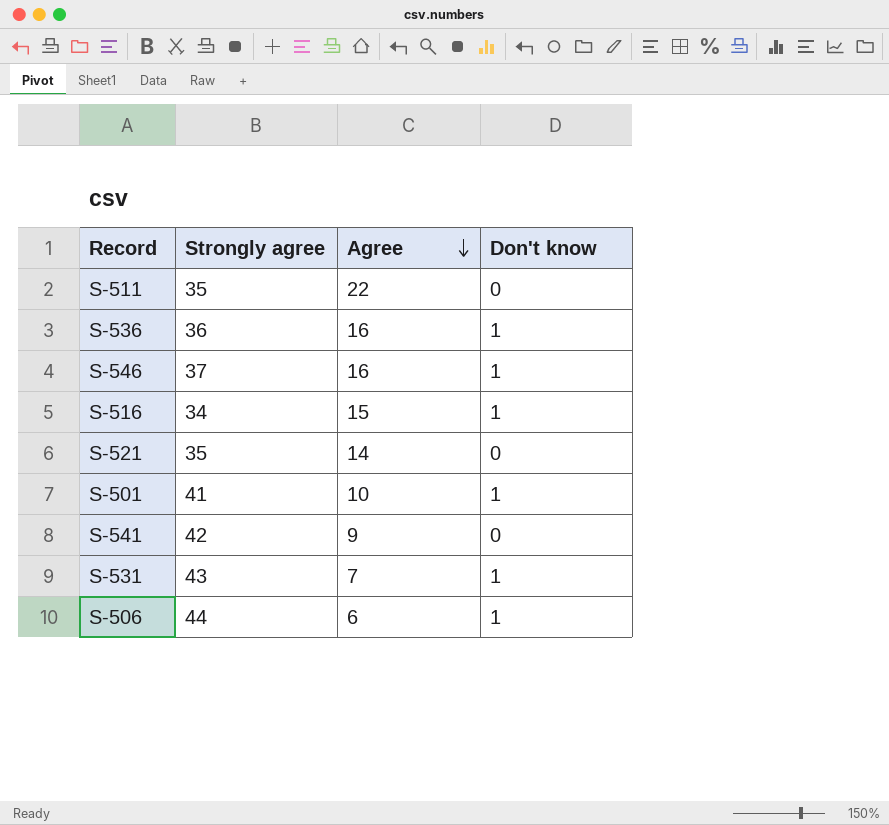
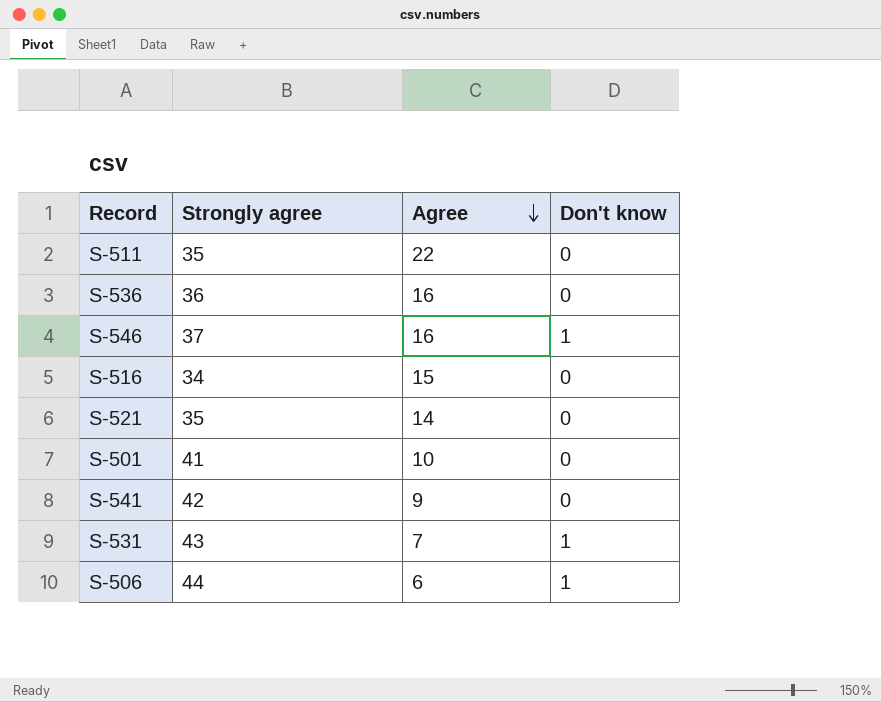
S-536 | Don't know: 1 -> 0
S-516 | Don't know: 1 -> 0
S-501 | Don't know: 1 -> 0

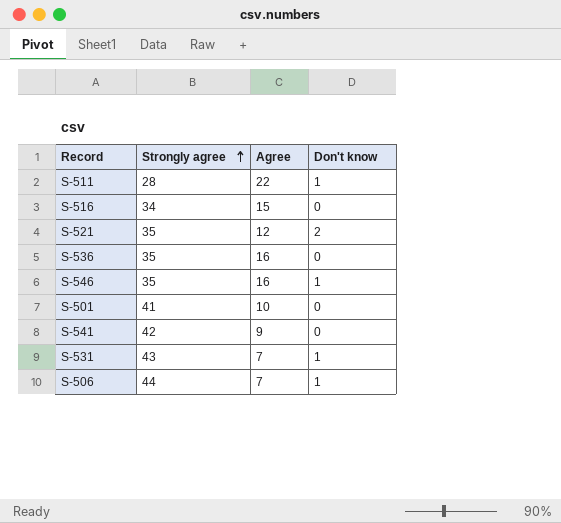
row order: Agree descending -> Strongly agree ascending
S-511 | Strongly agree: 35 -> 28
S-511 | Don't know: 0 -> 1
S-521 | Agree: 14 -> 12
S-521 | Don't know: 0 -> 2
S-536 | Strongly agree: 36 -> 35
S-546 | Strongly agree: 37 -> 35
S-506 | Agree: 6 -> 7

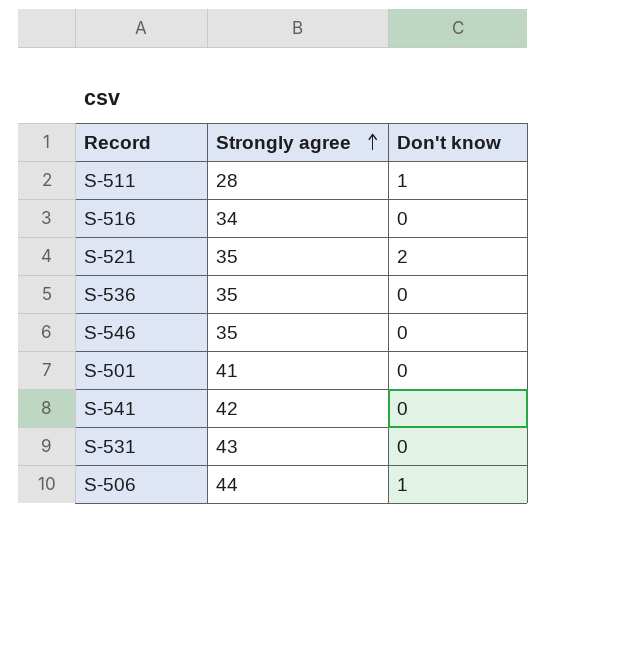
column Agree | position: 3 -> none
S-546 | Don't know: 1 -> 0
S-531 | Don't know: 1 -> 0

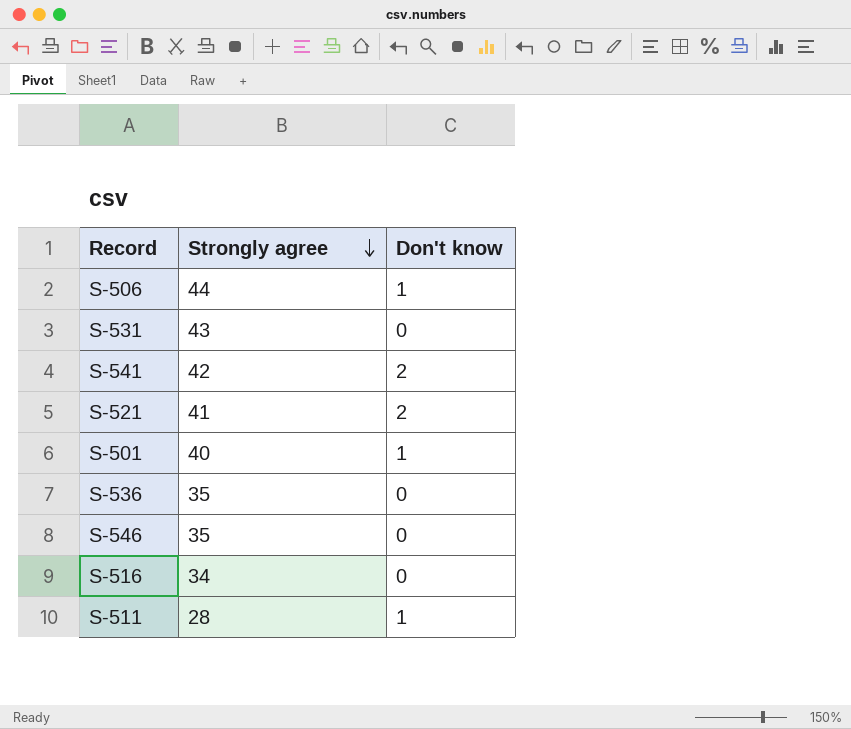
row order: Strongly agree ascending -> Strongly agree descending
S-541 | Don't know: 0 -> 2
S-521 | Strongly agree: 35 -> 41
S-501 | Strongly agree: 41 -> 40
S-501 | Don't know: 0 -> 1

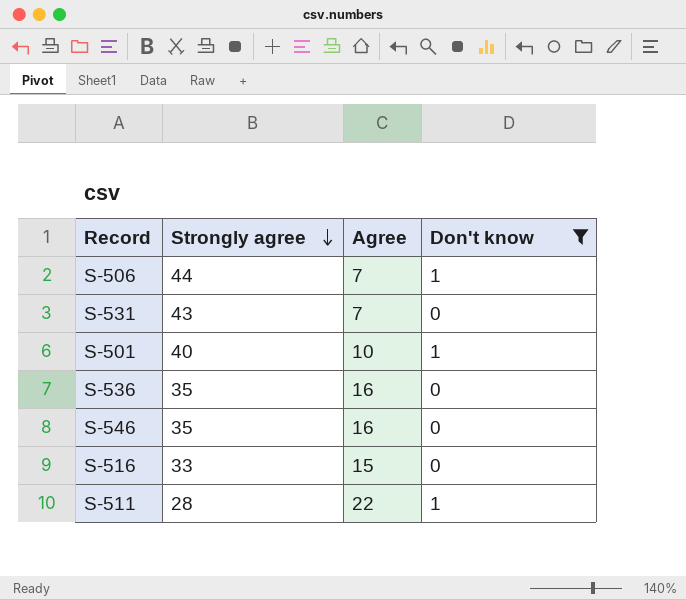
filter: none -> Don't know != 2
column Agree | position: none -> 3
S-516 | Strongly agree: 34 -> 33

